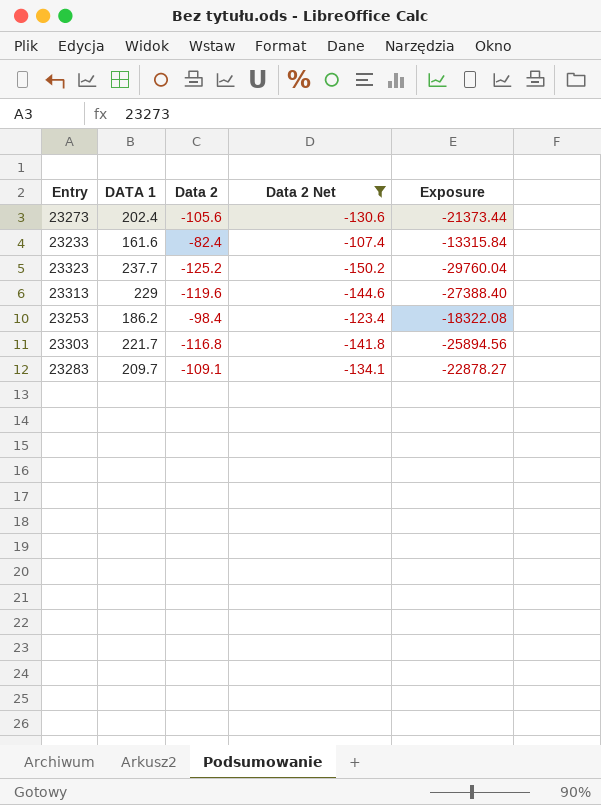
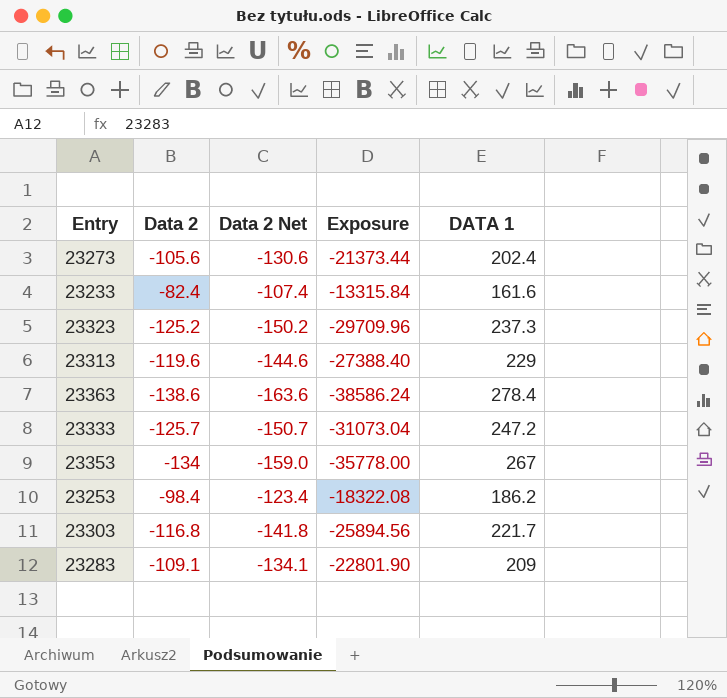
filter: Data 2 Net >= -150.2 -> none
column DATA 1 | position: 2 -> 5
23323 | Exposure: -29760.04 -> -29709.96
23323 | DATA 1: 237.7 -> 237.3
23283 | Exposure: -22878.27 -> -22801.90
23283 | DATA 1: 209.7 -> 209

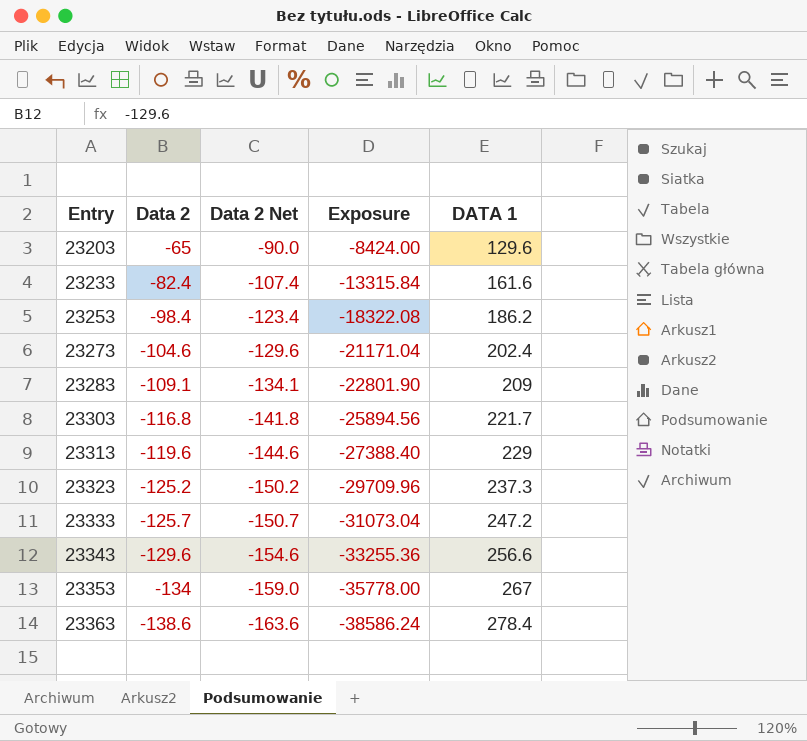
row order: none -> Entry ascending
row 23203: none -> -65 | -90.0 | -8424.00 | 129.6
23273 | Data 2: -105.6 -> -104.6
23273 | Data 2 Net: -130.6 -> -129.6
23273 | Exposure: -21373.44 -> -21171.04
row 23343: none -> -129.6 | -154.6 | -33255.36 | 256.6

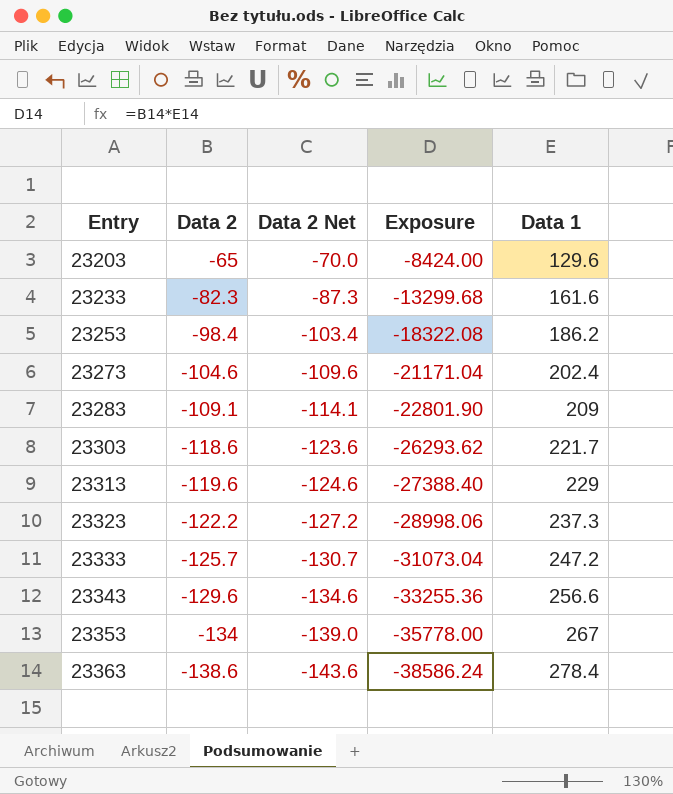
column Data 2 Net | formula: [Data 2] - 25 -> [Data 2] - 5
column name: DATA 1 -> Data 1
23233 | Data 2: -82.4 -> -82.3
23233 | Exposure: -13315.84 -> -13299.68
23303 | Data 2: -116.8 -> -118.6
23303 | Exposure: -25894.56 -> -26293.62
23323 | Data 2: -125.2 -> -122.2
23323 | Exposure: -29709.96 -> -28998.06

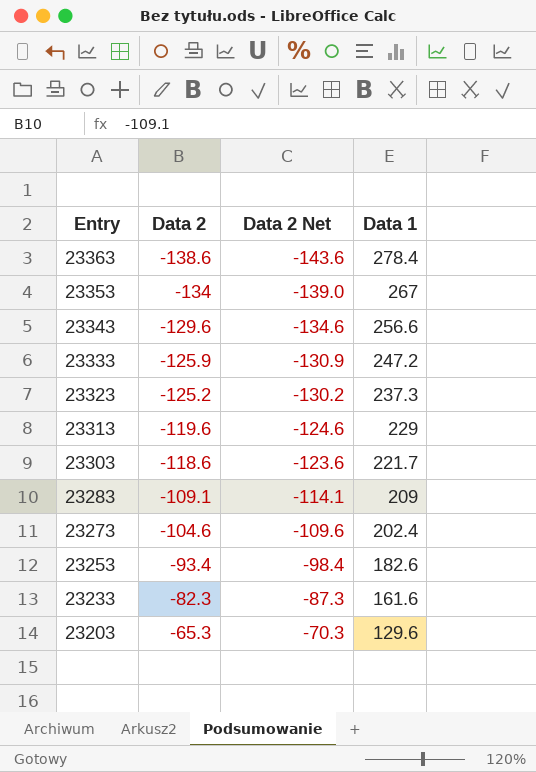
row order: Entry ascending -> Entry descending
column Exposure | formula: [Data 2] * [Data 1] -> none
23333 | Data 2: -125.7 -> -125.9
23333 | Data 2 Net: -130.7 -> -130.9
23323 | Data 2: -122.2 -> -125.2
23323 | Data 2 Net: -127.2 -> -130.2
23253 | Data 2: -98.4 -> -93.4
23253 | Data 2 Net: -103.4 -> -98.4
23253 | Data 1: 186.2 -> 182.6
23203 | Data 2: -65 -> -65.3
23203 | Data 2 Net: -70.0 -> -70.3

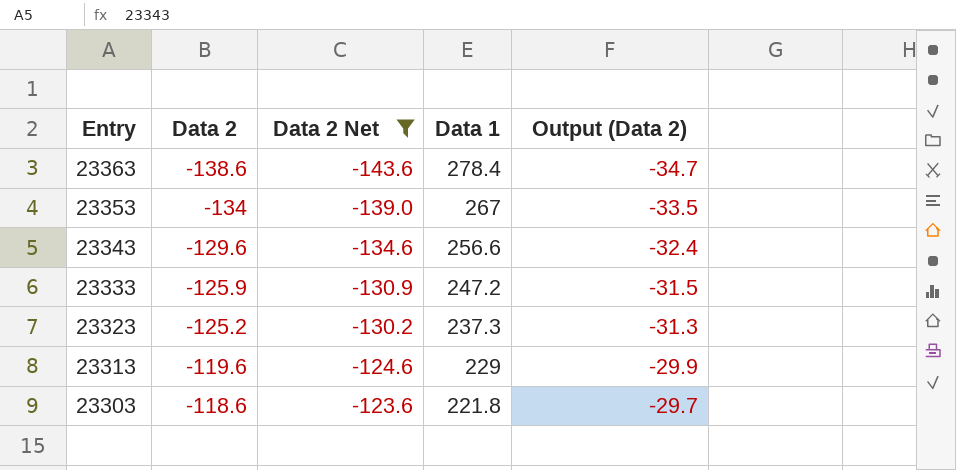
filter: none -> Data 2 Net <= -123.6
column Output (Data 2) | formula: none -> [Data 2] * 0.25
23303 | Data 1: 221.7 -> 221.8

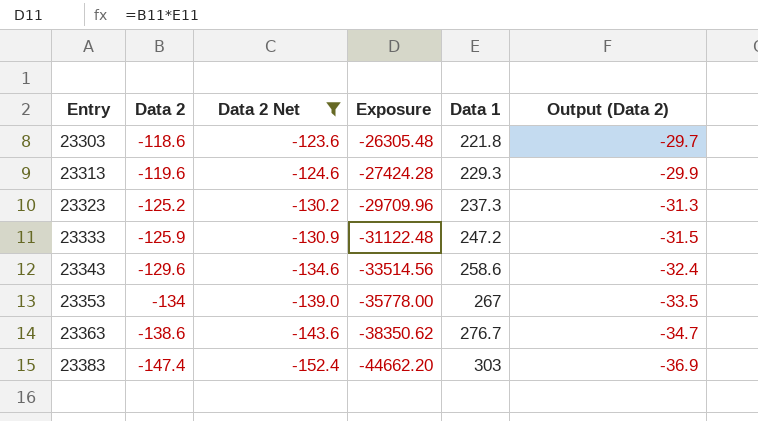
row order: Entry descending -> Entry ascending
column Exposure | formula: none -> [Data 2] * [Data 1]
23313 | Data 1: 229 -> 229.3
23343 | Data 1: 256.6 -> 258.6
23363 | Data 1: 278.4 -> 276.7
row 23383: none -> -147.4 | -152.4 | -44662.20 | 303 | -36.9

